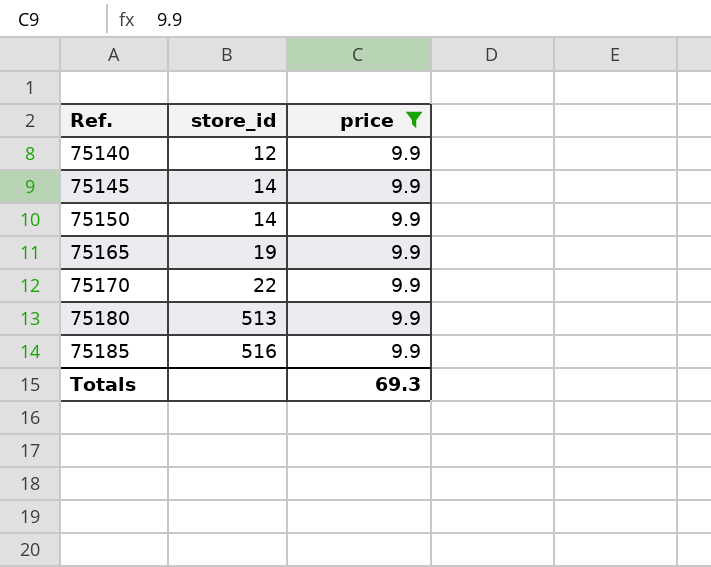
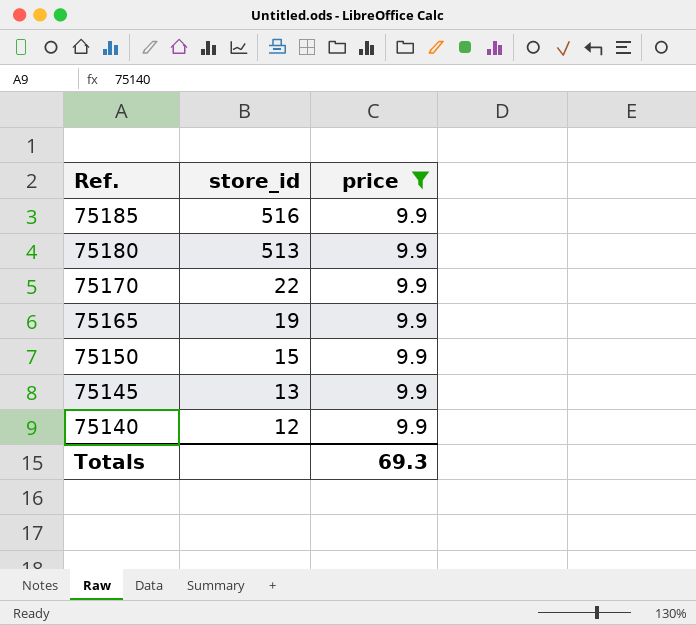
row order: Ref. ascending -> Ref. descending
75150 | store_id: 14 -> 15
75145 | store_id: 14 -> 13

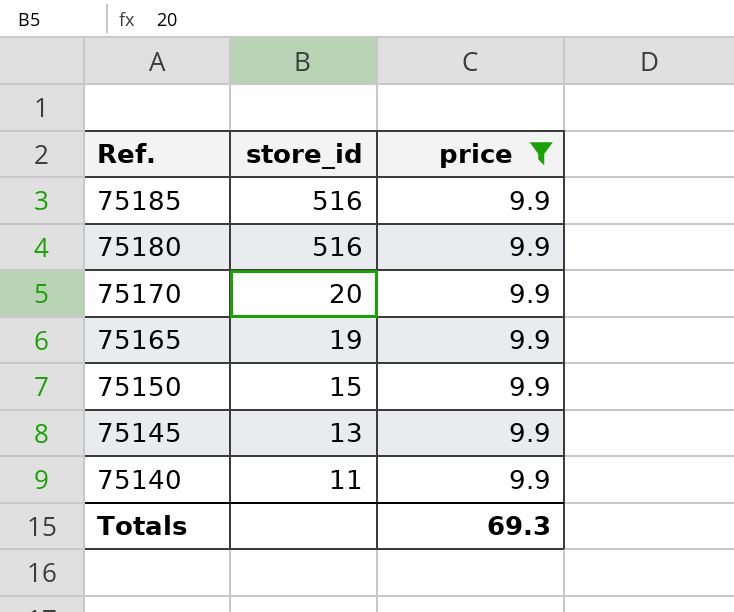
75180 | store_id: 513 -> 516
75170 | store_id: 22 -> 20
75140 | store_id: 12 -> 11

